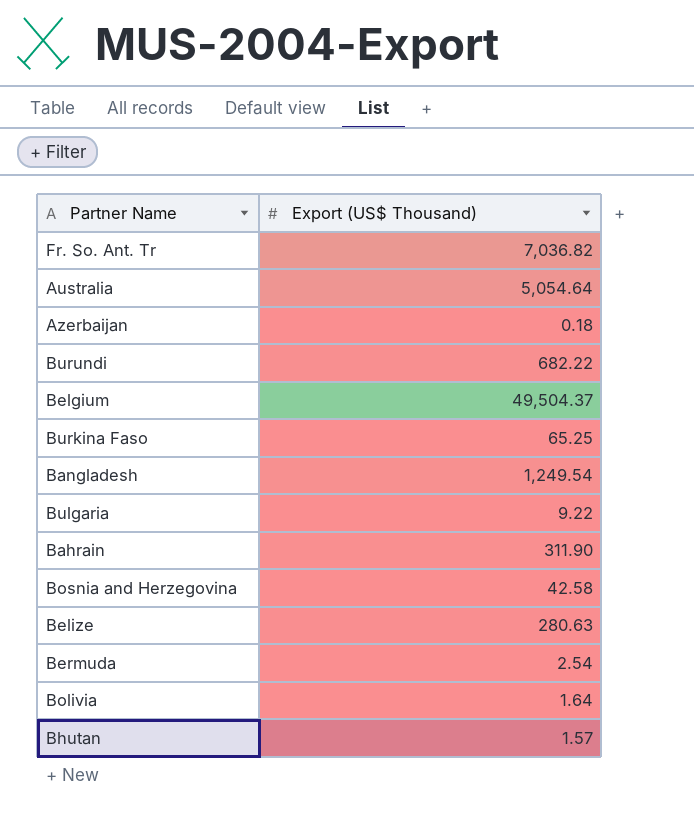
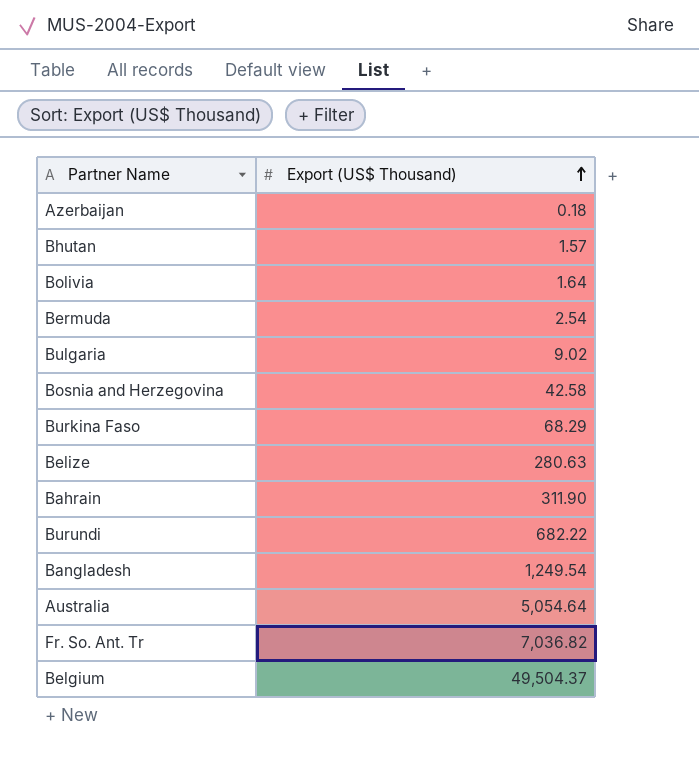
row order: none -> Export (US$ Thousand) ascending
Bulgaria | Export (US$ Thousand): 9.22 -> 9.02
Burkina Faso | Export (US$ Thousand): 65.25 -> 68.29

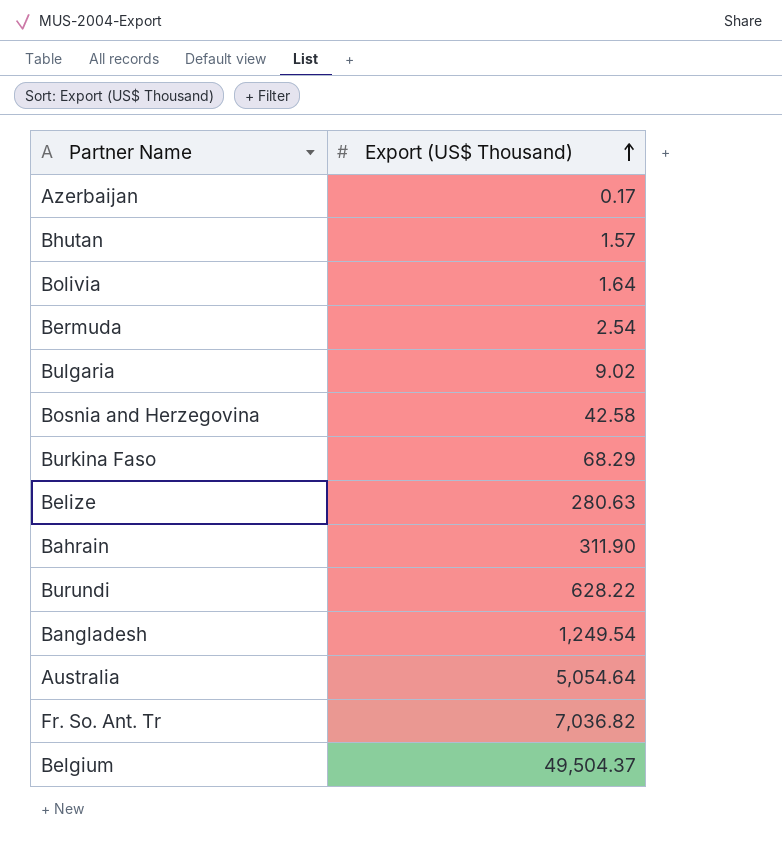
Azerbaijan | Export (US$ Thousand): 0.18 -> 0.17
Burundi | Export (US$ Thousand): 682.22 -> 628.22

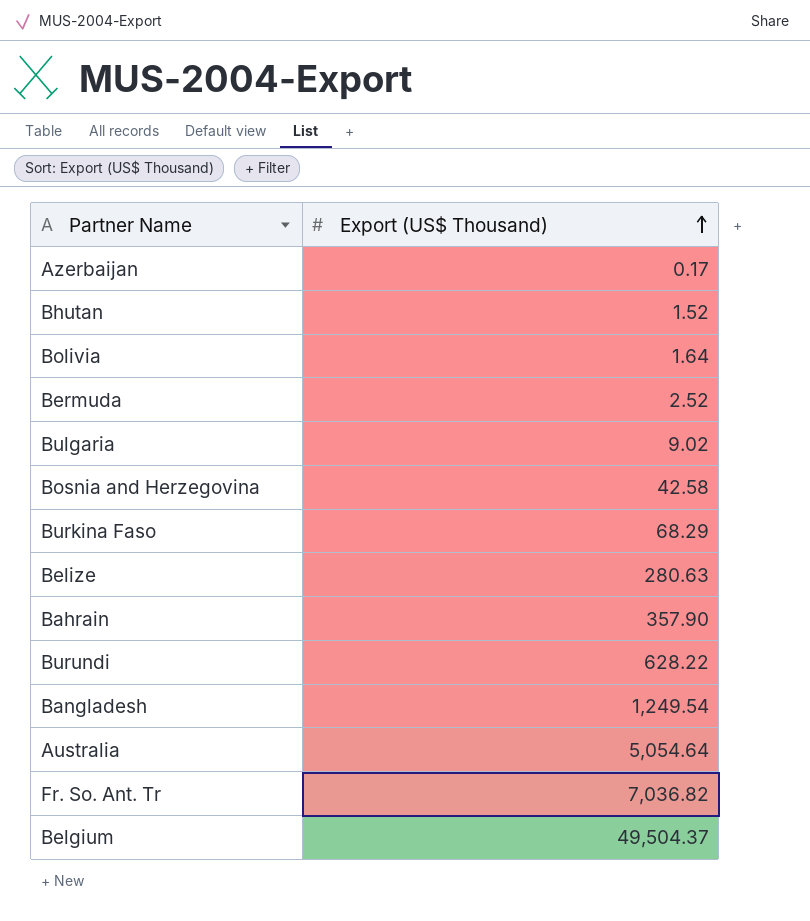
Bhutan | Export (US$ Thousand): 1.57 -> 1.52
Bermuda | Export (US$ Thousand): 2.54 -> 2.52
Bahrain | Export (US$ Thousand): 311.90 -> 357.90

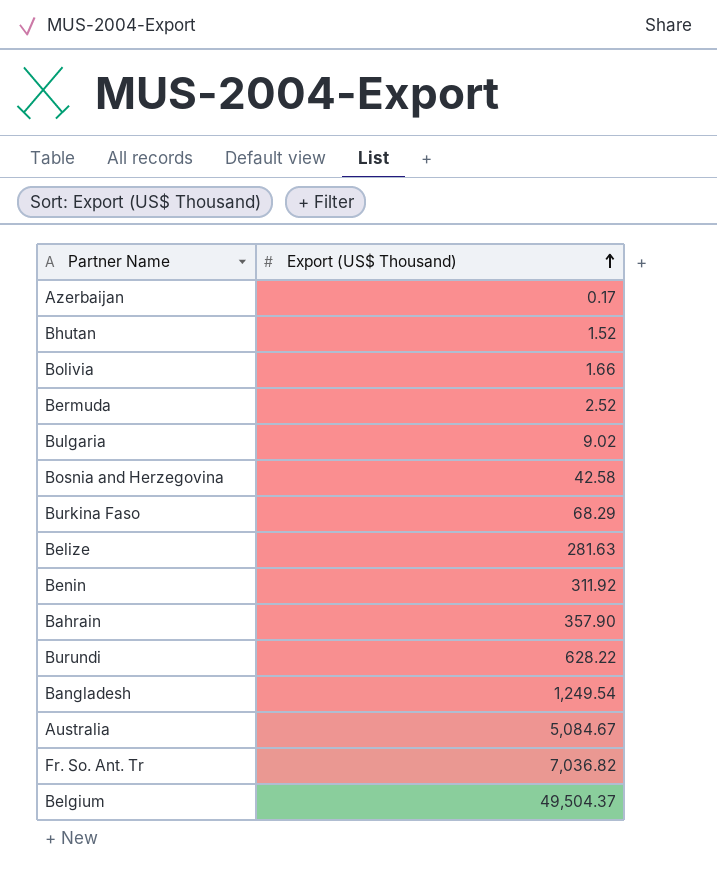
Bolivia | Export (US$ Thousand): 1.64 -> 1.66
Belize | Export (US$ Thousand): 280.63 -> 281.63
row Benin: none -> 311.92
Australia | Export (US$ Thousand): 5,054.64 -> 5,084.67

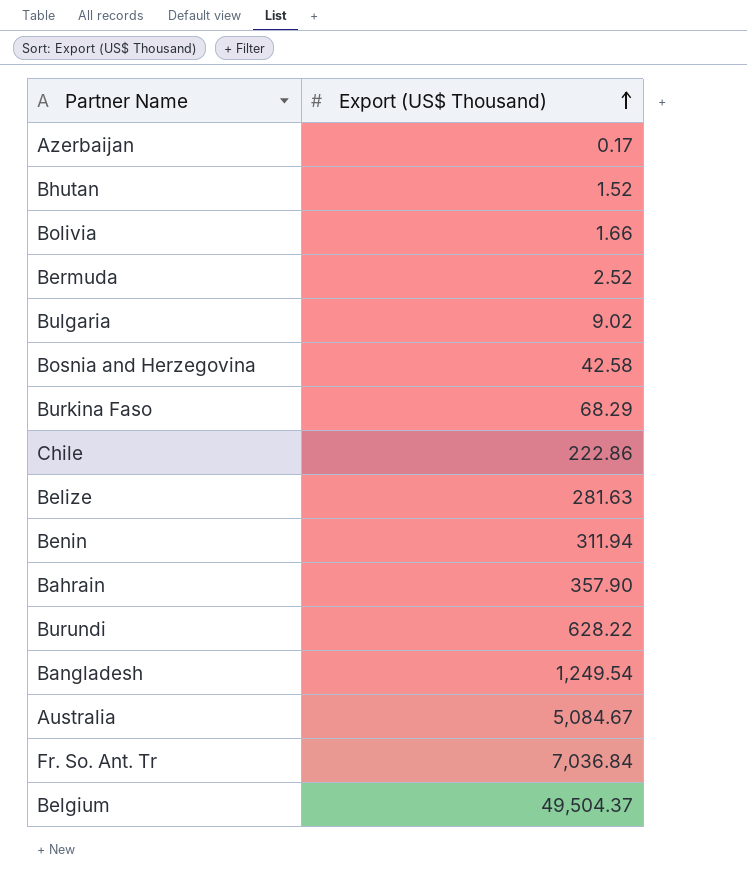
row Chile: none -> 222.86
Benin | Export (US$ Thousand): 311.92 -> 311.94
Fr. So. Ant. Tr | Export (US$ Thousand): 7,036.82 -> 7,036.84

